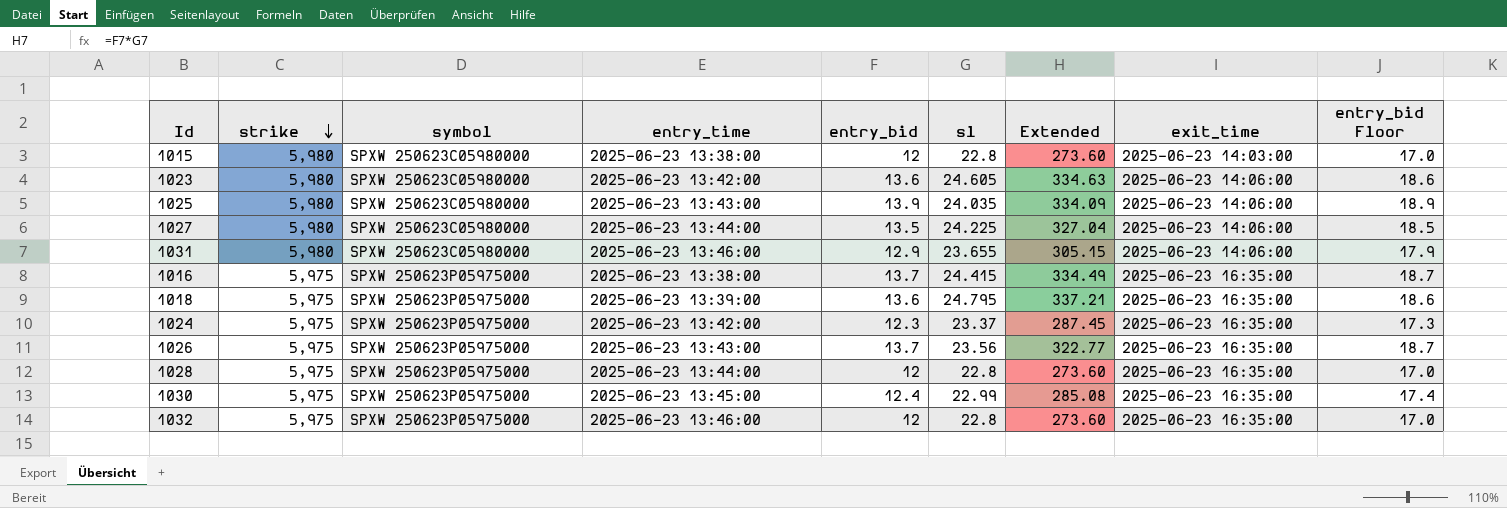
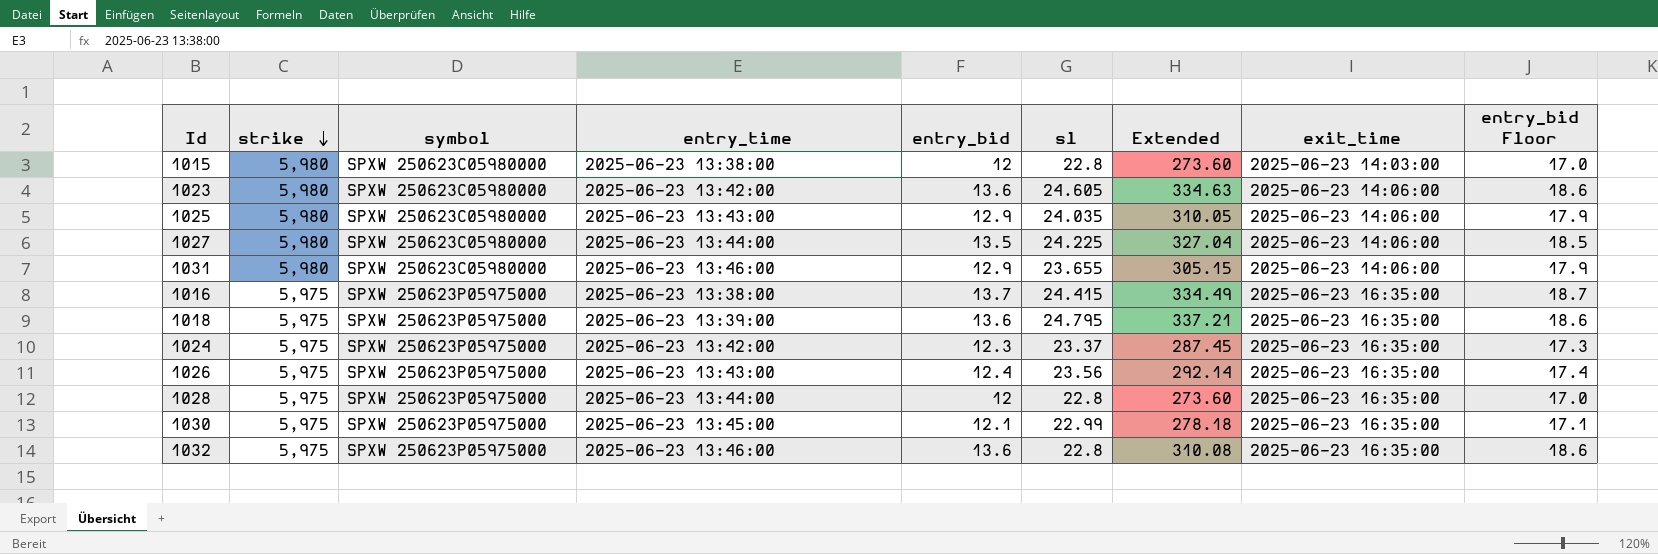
1025 | entry_bid: 13.9 -> 12.9
1025 | Extended: 334.09 -> 310.05
1025 | entry_bid Floor: 18.9 -> 17.9
1026 | entry_bid: 13.7 -> 12.4
1026 | Extended: 322.77 -> 292.14
1026 | entry_bid Floor: 18.7 -> 17.4
1030 | entry_bid: 12.4 -> 12.1
1030 | Extended: 285.08 -> 278.18
1030 | entry_bid Floor: 17.4 -> 17.1
1032 | entry_bid: 12 -> 13.6
1032 | Extended: 273.60 -> 310.08
1032 | entry_bid Floor: 17.0 -> 18.6

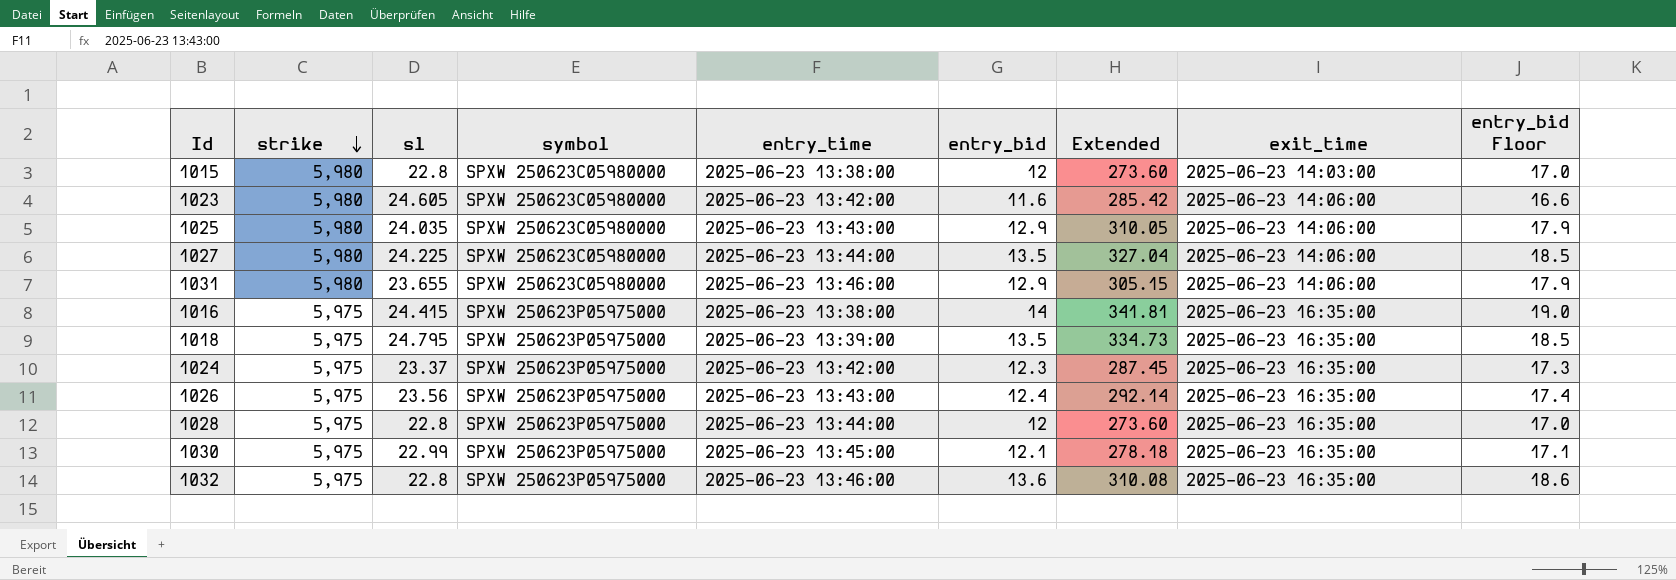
column sl | position: 6 -> 3
1023 | entry_bid: 13.6 -> 11.6
1023 | Extended: 334.63 -> 285.42
1023 | entry_bid Floor: 18.6 -> 16.6
1016 | entry_bid: 13.7 -> 14
1016 | Extended: 334.49 -> 341.81
1016 | entry_bid Floor: 18.7 -> 19.0
1018 | entry_bid: 13.6 -> 13.5
1018 | Extended: 337.21 -> 334.73
1018 | entry_bid Floor: 18.6 -> 18.5

